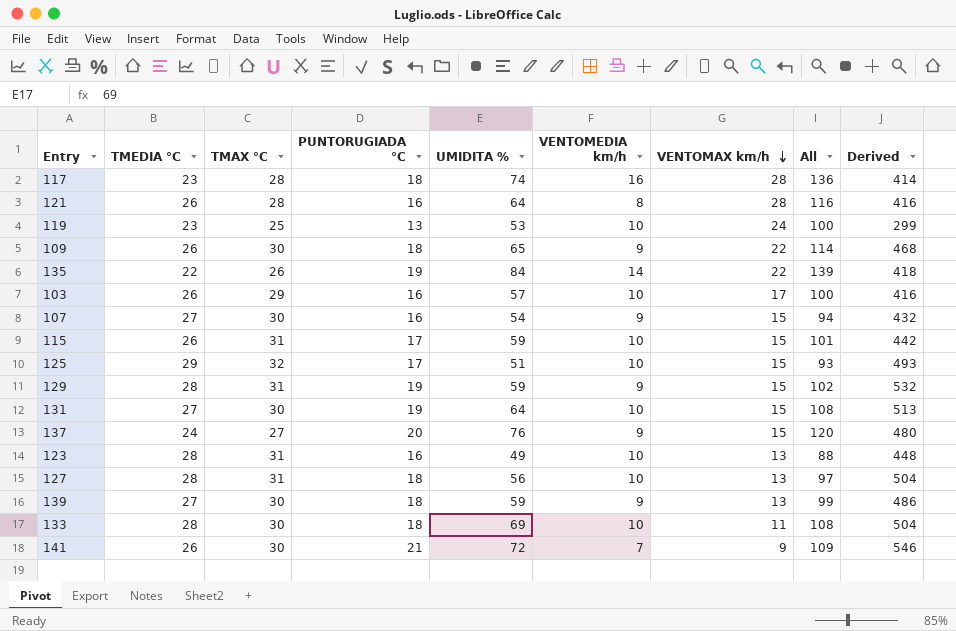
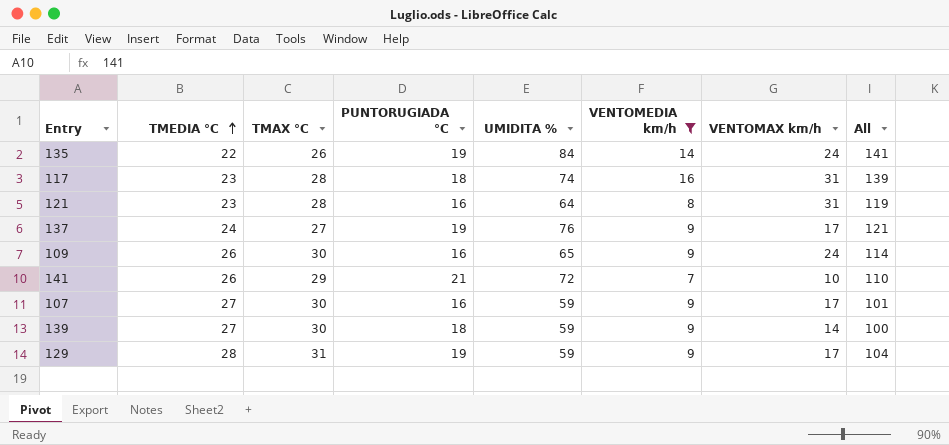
filter: none -> VENTOMEDIA km/h != 10
row order: VENTOMAX km/h descending -> TMEDIA °C ascending
column Derived | formula: [TMEDIA °C] * [PUNTORUGIADA °C] -> none
135 | VENTOMAX km/h: 22 -> 24
135 | All: 139 -> 141
117 | VENTOMAX km/h: 28 -> 31
117 | All: 136 -> 139
121 | TMEDIA °C: 26 -> 23
121 | VENTOMAX km/h: 28 -> 31
121 | All: 116 -> 119
137 | PUNTORUGIADA °C: 20 -> 19
137 | VENTOMAX km/h: 15 -> 17
137 | All: 120 -> 121
109 | PUNTORUGIADA °C: 18 -> 16
109 | VENTOMAX km/h: 22 -> 24
141 | TMAX °C: 30 -> 29
141 | VENTOMAX km/h: 9 -> 10
141 | All: 109 -> 110
107 | UMIDITA %: 54 -> 59
107 | VENTOMAX km/h: 15 -> 17
107 | All: 94 -> 101
139 | VENTOMAX km/h: 13 -> 14
139 | All: 99 -> 100
129 | VENTOMAX km/h: 15 -> 17
129 | All: 102 -> 104

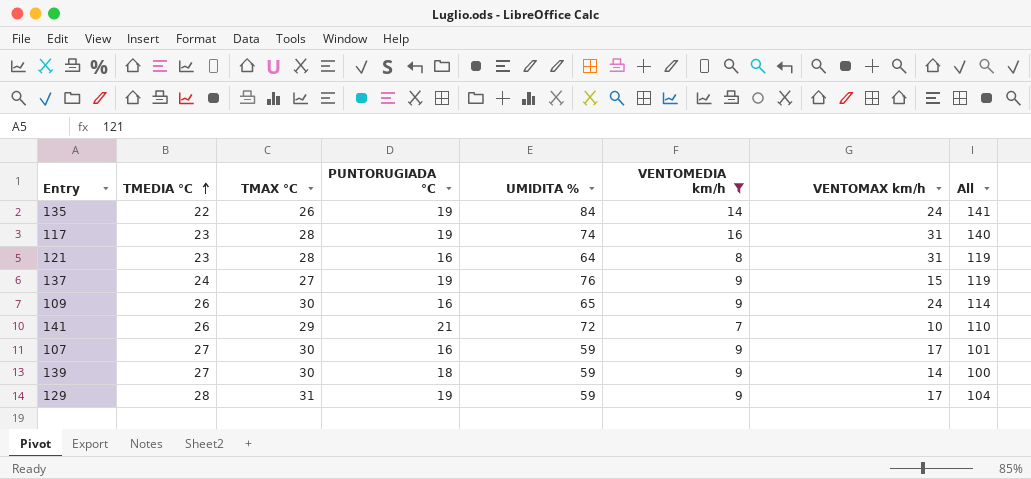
117 | PUNTORUGIADA °C: 18 -> 19
117 | All: 139 -> 140
137 | VENTOMAX km/h: 17 -> 15
137 | All: 121 -> 119

